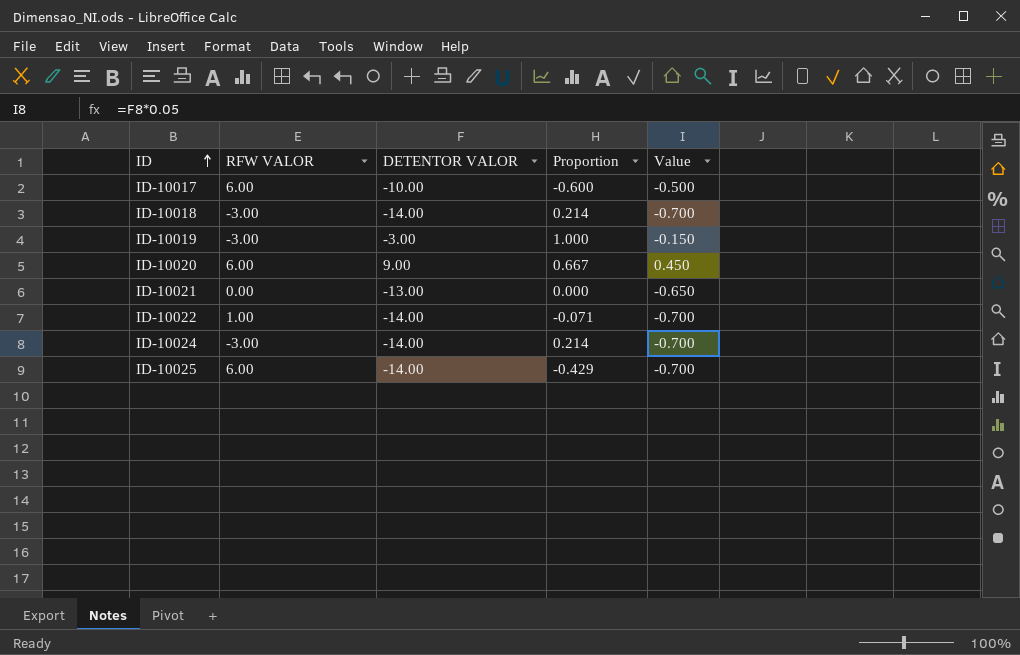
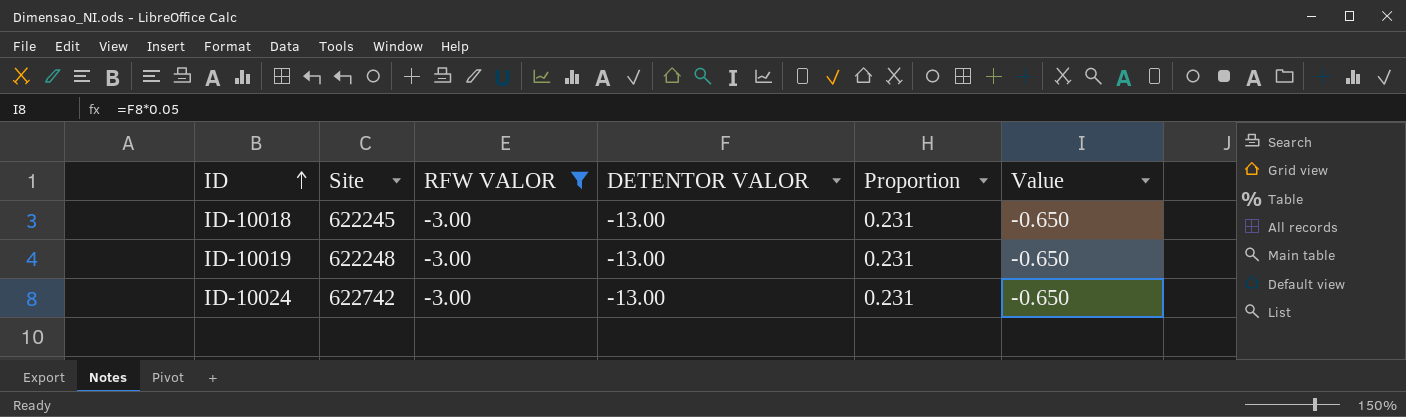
filter: none -> RFW VALOR = -3.00
column Site | position: none -> 2
ID-10018 | DETENTOR VALOR: -14.00 -> -13.00
ID-10018 | Proportion: 0.214 -> 0.231
ID-10018 | Value: -0.700 -> -0.650
ID-10019 | DETENTOR VALOR: -3.00 -> -13.00
ID-10019 | Proportion: 1.000 -> 0.231
ID-10019 | Value: -0.150 -> -0.650
ID-10024 | DETENTOR VALOR: -14.00 -> -13.00
ID-10024 | Proportion: 0.214 -> 0.231
ID-10024 | Value: -0.700 -> -0.650

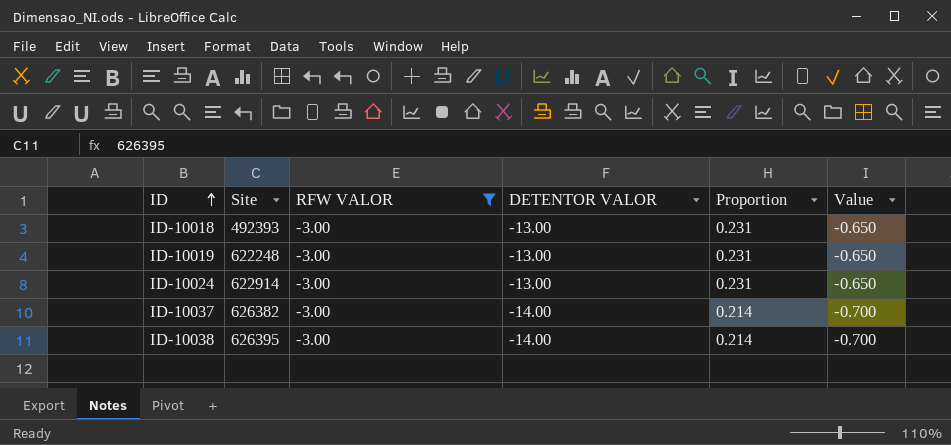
ID-10018 | Site: 622245 -> 492393
ID-10024 | Site: 622742 -> 622914
row ID-10037: none -> 626382 | -3.00 | -14.00 | 0.214 | -0.700
row ID-10038: none -> 626395 | -3.00 | -14.00 | 0.214 | -0.700

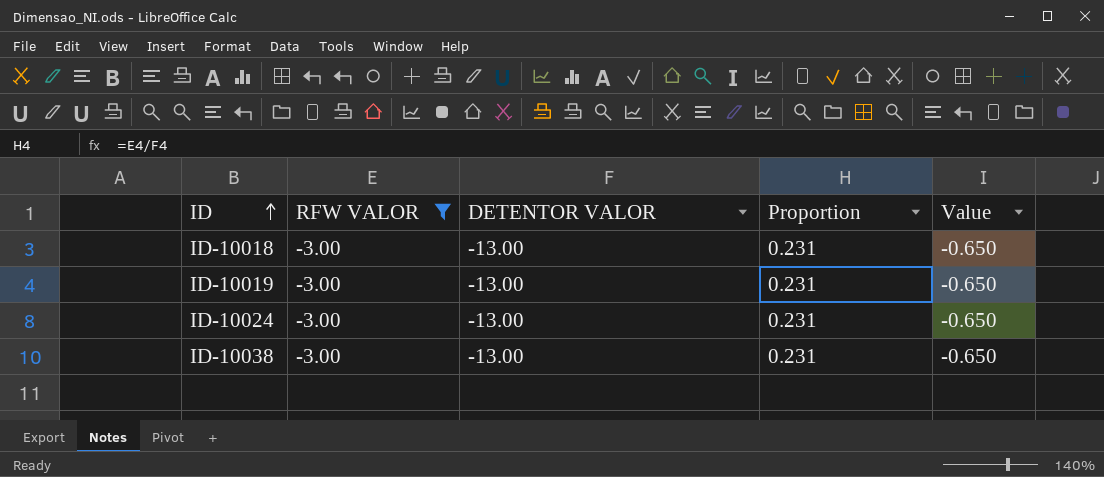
column Site | position: 2 -> none
row ID-10037: 626382 | -3.00 | -14.00 | 0.214 | -0.700 -> none
ID-10038 | DETENTOR VALOR: -14.00 -> -13.00
ID-10038 | Proportion: 0.214 -> 0.231
ID-10038 | Value: -0.700 -> -0.650

